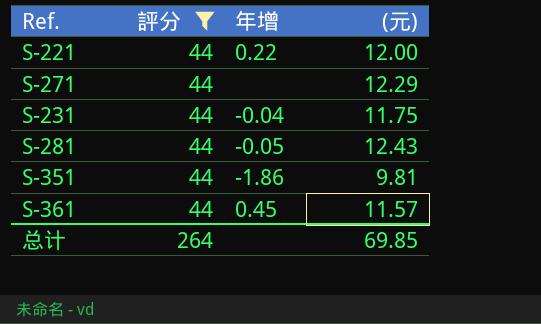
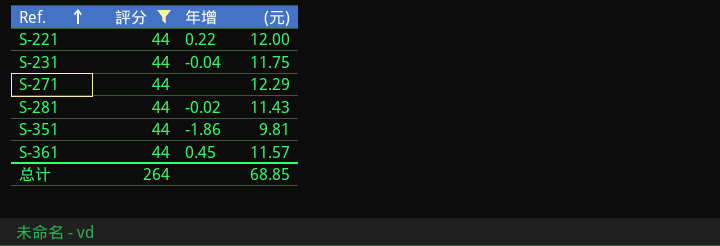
row order: none -> Ref. ascending
S-281 | 年增: -0.05 -> -0.02
S-281 | (元): 12.43 -> 11.43
总计 | (元): 69.85 -> 68.85

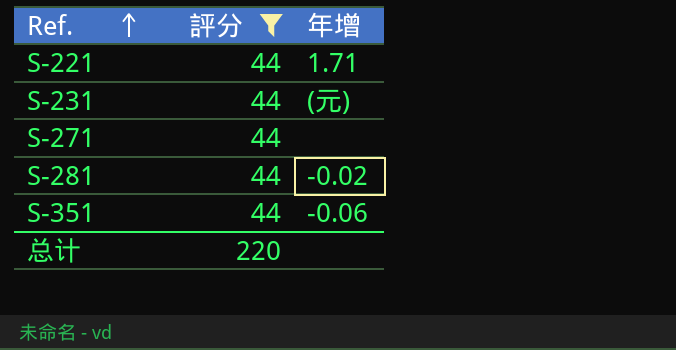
column (元) | position: 4 -> none
row S-361: 44 | 0.45 | 11.57 -> none
S-221 | 年增: 0.22 -> 1.71
S-231 | 年增: -0.04 -> (元)
S-351 | 年增: -1.86 -> -0.06
总计 | 評分: 264 -> 220

